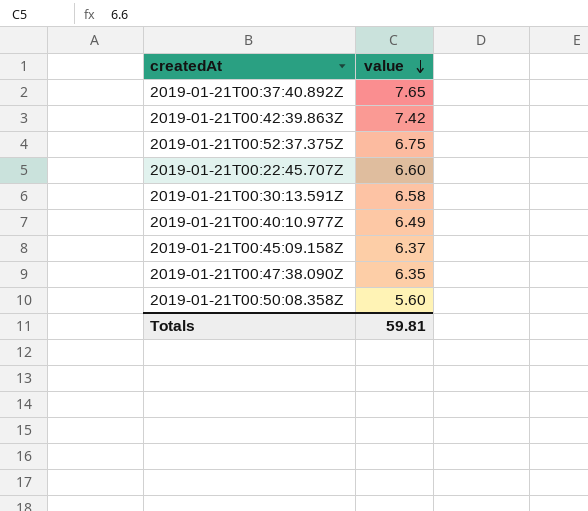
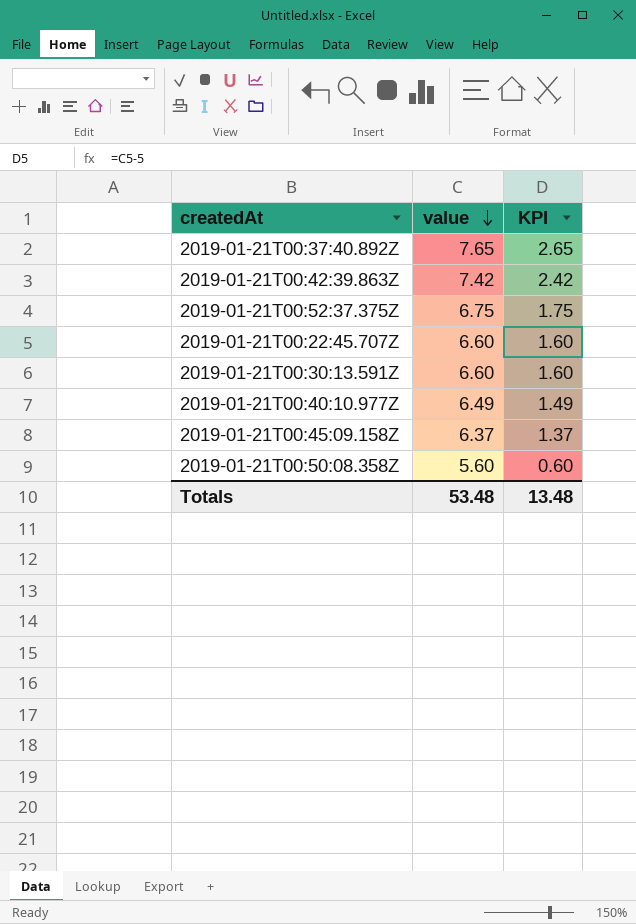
column KPI | formula: none -> [value] - 5
row 2019-01-21T00:47:38.090Z: 6.35 -> none
2019-01-21T00:30:13.591Z | value: 6.58 -> 6.60
Totals | value: 59.81 -> 53.48

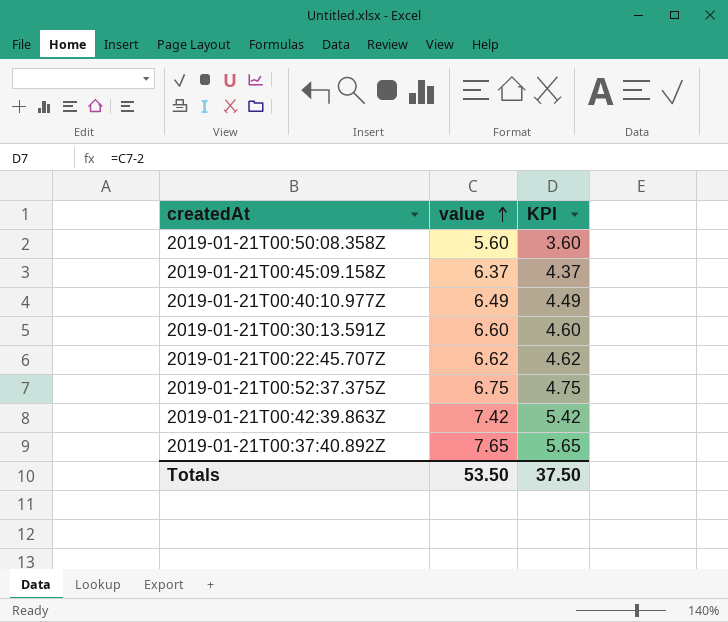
row order: value descending -> value ascending
column KPI | formula: [value] - 5 -> [value] - 2
2019-01-21T00:22:45.707Z | value: 6.60 -> 6.62
Totals | value: 53.48 -> 53.50
Totals | KPI: 13.48 -> 37.50

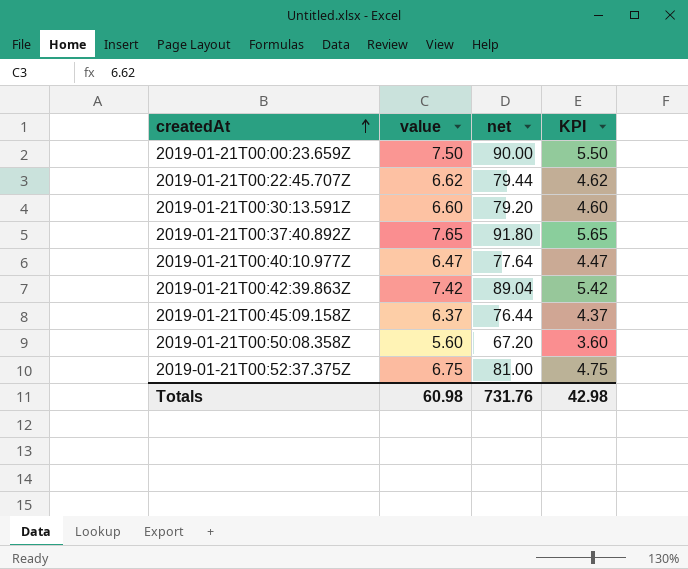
row order: value ascending -> createdAt ascending
column net | formula: none -> [value] * 12
row 2019-01-21T00:00:23.659Z: none -> 7.50 | 90.00 | 5.50
2019-01-21T00:40:10.977Z | value: 6.49 -> 6.47
2019-01-21T00:40:10.977Z | KPI: 4.49 -> 4.47
Totals | value: 53.50 -> 60.98
Totals | KPI: 37.50 -> 42.98

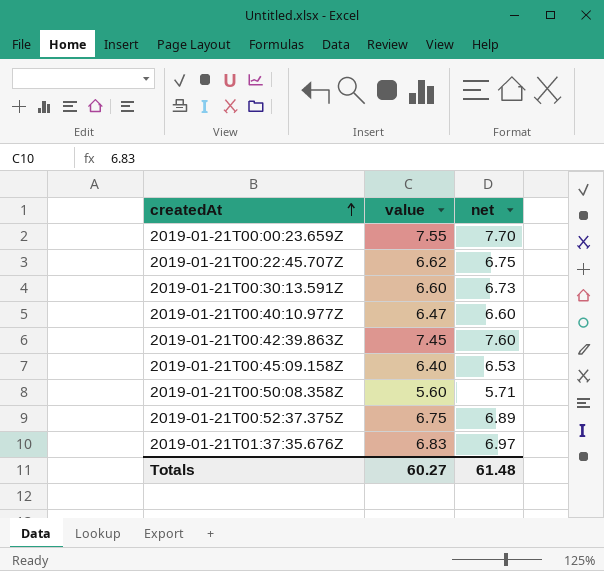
column KPI | formula: [value] - 2 -> none
column net | formula: [value] * 12 -> [value] * 1.02
row 2019-01-21T00:37:40.892Z: 7.65 | 91.80 | 5.65 -> none
2019-01-21T00:00:23.659Z | value: 7.50 -> 7.55
2019-01-21T00:42:39.863Z | value: 7.42 -> 7.45
2019-01-21T00:45:09.158Z | value: 6.37 -> 6.40
row 2019-01-21T01:37:35.676Z: none -> 6.83 | 6.97
Totals | value: 60.98 -> 60.27
Totals | net: 731.76 -> 61.48

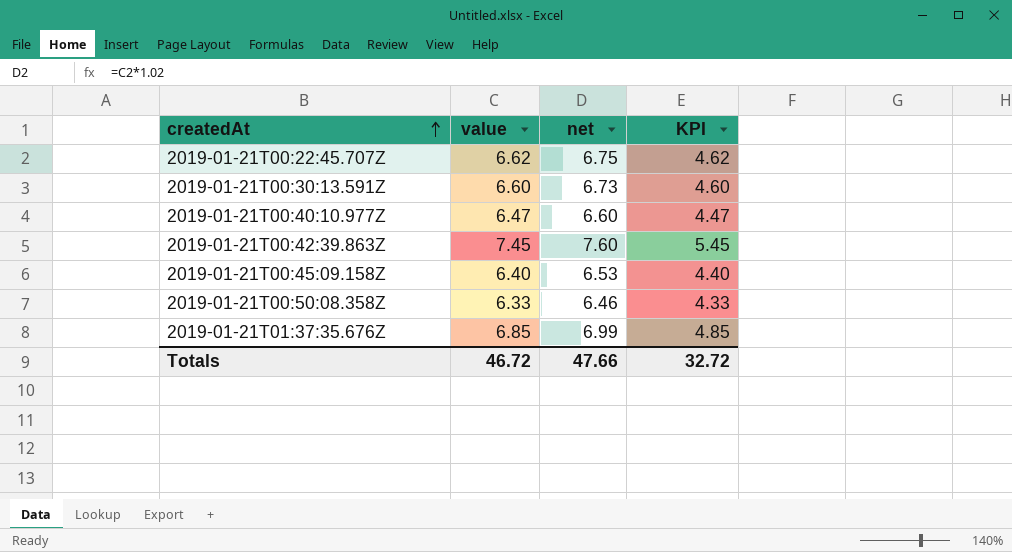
column KPI | formula: none -> [value] - 2
row 2019-01-21T00:00:23.659Z: 7.55 | 7.70 -> none
row 2019-01-21T00:52:37.375Z: 6.75 | 6.89 -> none
2019-01-21T00:50:08.358Z | value: 5.60 -> 6.33
2019-01-21T00:50:08.358Z | net: 5.71 -> 6.46
2019-01-21T01:37:35.676Z | value: 6.83 -> 6.85
2019-01-21T01:37:35.676Z | net: 6.97 -> 6.99
Totals | value: 60.27 -> 46.72
Totals | net: 61.48 -> 47.66

